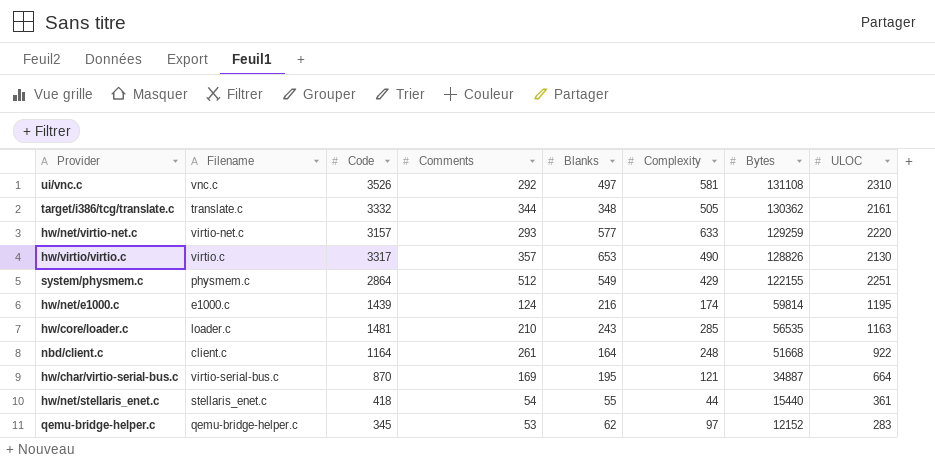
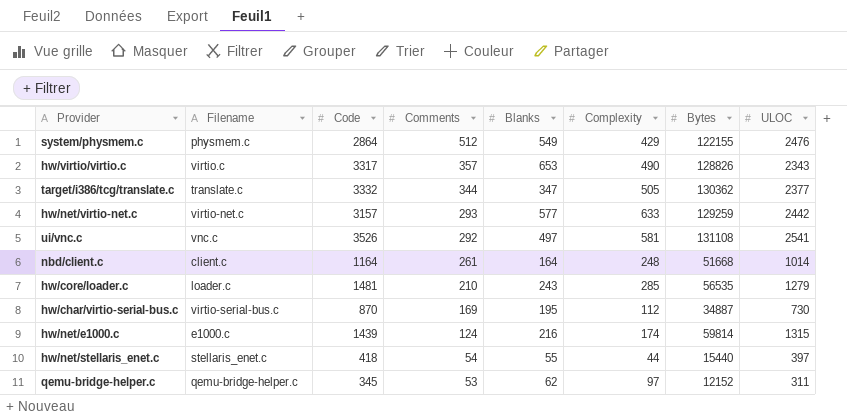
row order: Bytes descending -> Comments descending
system/physmem.c | ULOC: 2251 -> 2476
hw/virtio/virtio.c | ULOC: 2130 -> 2343
target/i386/tcg/translate.c | Blanks: 348 -> 347
target/i386/tcg/translate.c | ULOC: 2161 -> 2377
hw/net/virtio-net.c | ULOC: 2220 -> 2442
ui/vnc.c | ULOC: 2310 -> 2541
nbd/client.c | ULOC: 922 -> 1014
hw/core/loader.c | ULOC: 1163 -> 1279
hw/char/virtio-serial-bus.c | Complexity: 121 -> 112
hw/char/virtio-serial-bus.c | ULOC: 664 -> 730
hw/net/e1000.c | ULOC: 1195 -> 1315
hw/net/stellaris_enet.c | ULOC: 361 -> 397
qemu-bridge-helper.c | ULOC: 283 -> 311

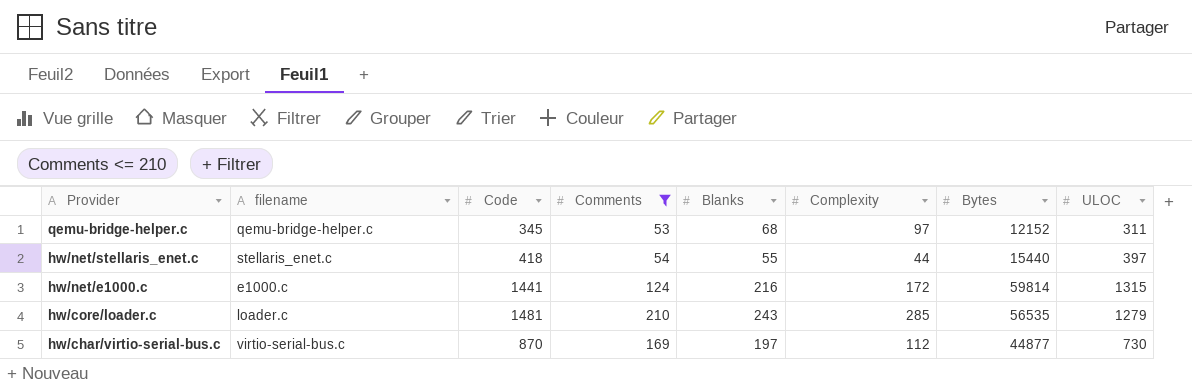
filter: none -> Comments <= 210
row order: Comments descending -> Provider descending
column name: Filename -> filename
qemu-bridge-helper.c | Blanks: 62 -> 68
hw/net/e1000.c | Code: 1439 -> 1441
hw/net/e1000.c | Complexity: 174 -> 172
hw/char/virtio-serial-bus.c | Blanks: 195 -> 197
hw/char/virtio-serial-bus.c | Bytes: 34887 -> 44877

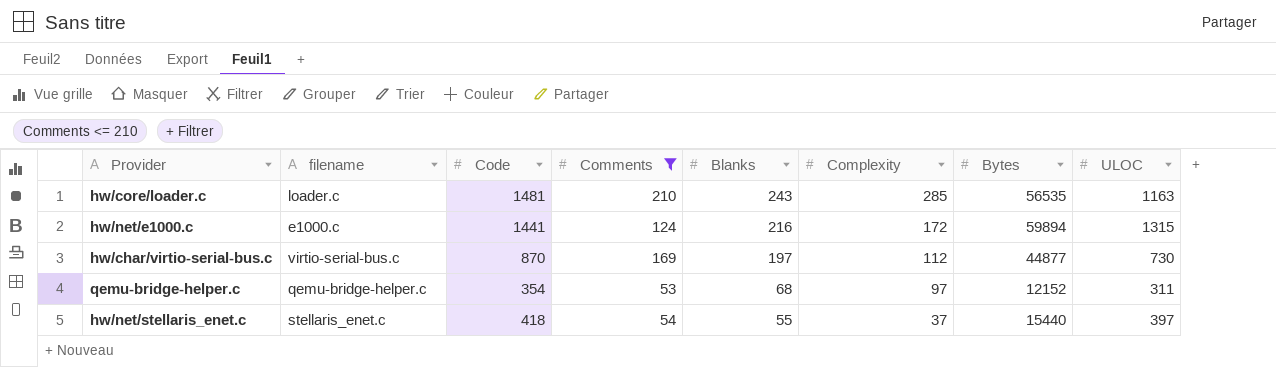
row order: Provider descending -> Blanks descending
hw/core/loader.c | ULOC: 1279 -> 1163
hw/net/e1000.c | Bytes: 59814 -> 59894
qemu-bridge-helper.c | Code: 345 -> 354
hw/net/stellaris_enet.c | Complexity: 44 -> 37

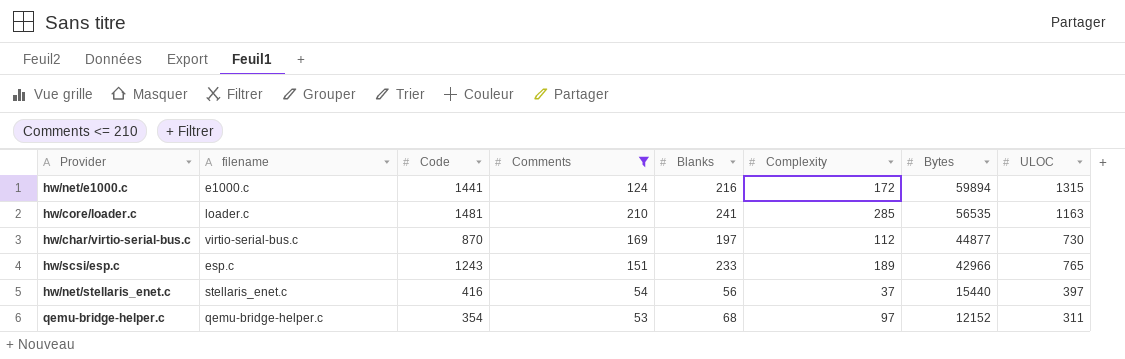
row order: Blanks descending -> Bytes descending
hw/core/loader.c | Blanks: 243 -> 241
row hw/scsi/esp.c: none -> esp.c | 1243 | 151 | 233 | 189 | 42966 | 765
hw/net/stellaris_enet.c | Code: 418 -> 416
hw/net/stellaris_enet.c | Blanks: 55 -> 56

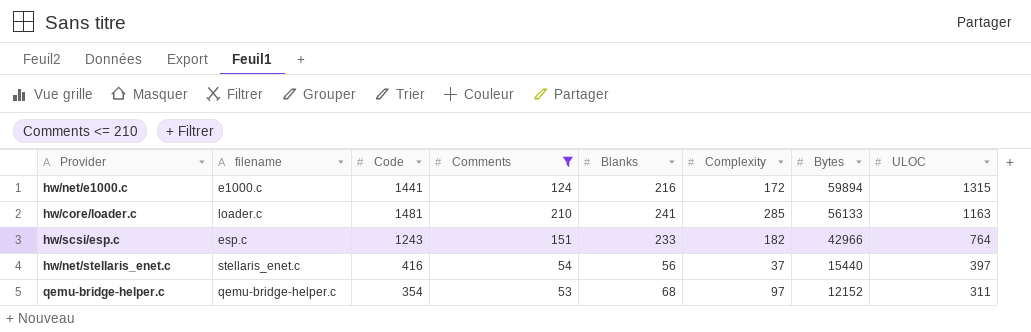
row hw/char/virtio-serial-bus.c: virtio-serial-bus.c | 870 | 169 | 197 | 112 | 44877 | 730 -> none
hw/core/loader.c | Bytes: 56535 -> 56133
hw/scsi/esp.c | Complexity: 189 -> 182
hw/scsi/esp.c | ULOC: 765 -> 764

